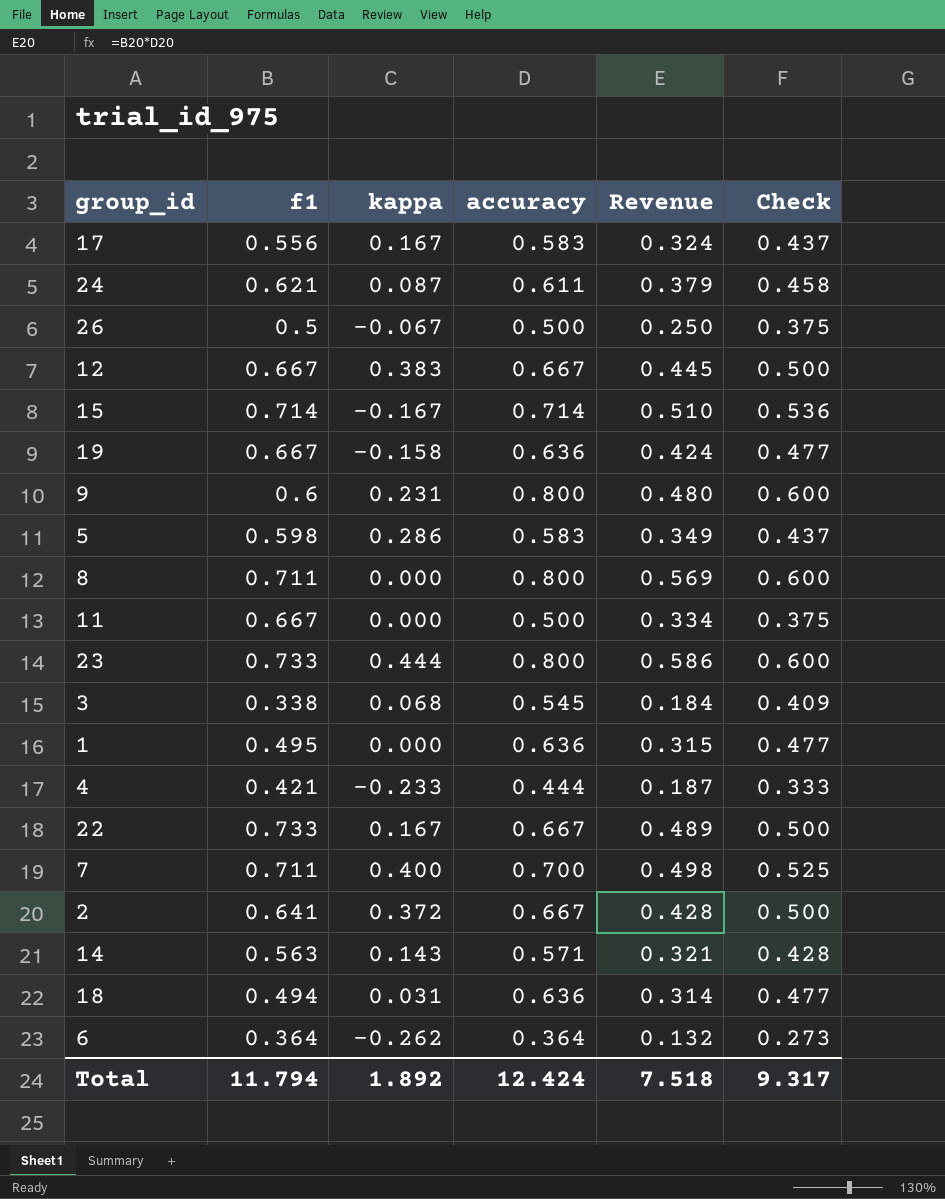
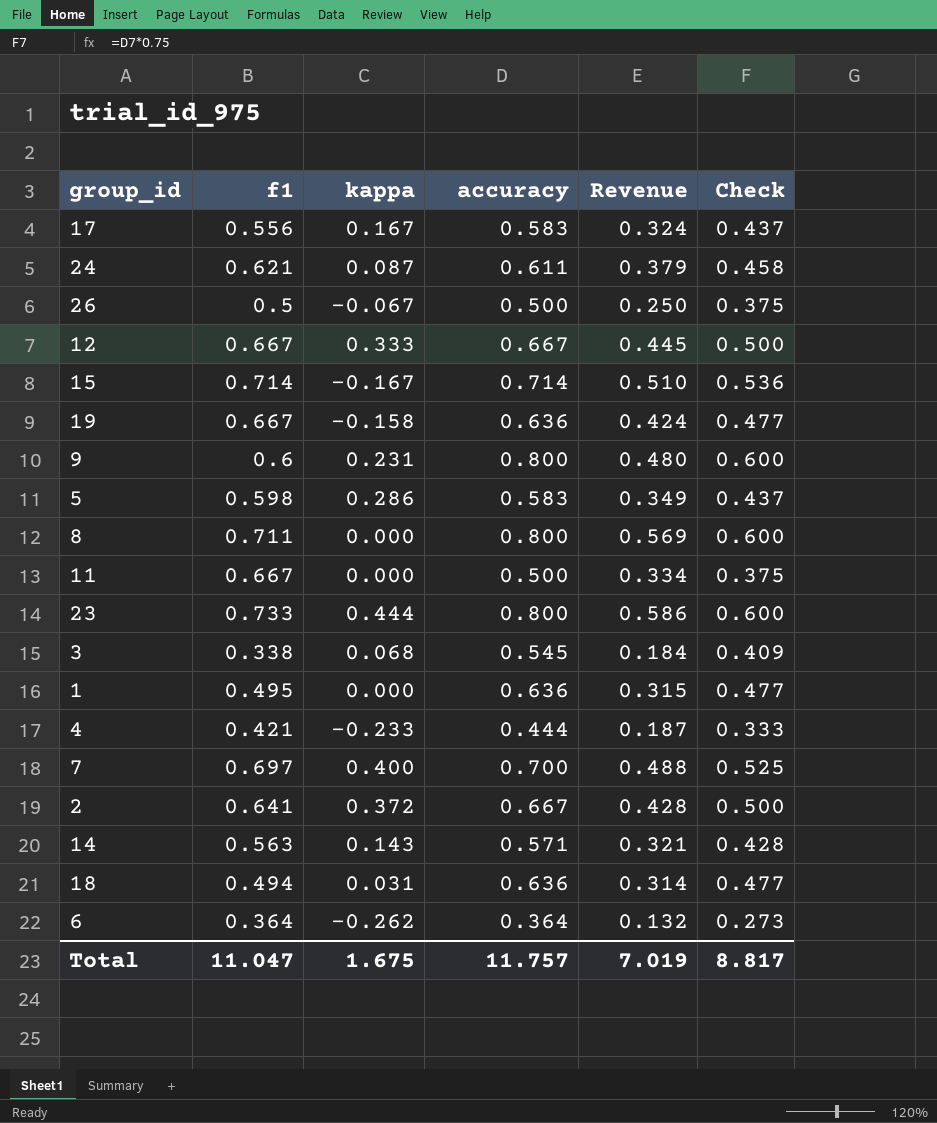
row 22: 0.733 | 0.167 | 0.667 | 0.489 | 0.500 -> none
12 | kappa: 0.383 -> 0.333
7 | f1: 0.711 -> 0.697
7 | Revenue: 0.498 -> 0.488
Total | f1: 11.794 -> 11.047
Total | kappa: 1.892 -> 1.675
Total | accuracy: 12.424 -> 11.757
Total | Revenue: 7.518 -> 7.019
Total | Check: 9.317 -> 8.817

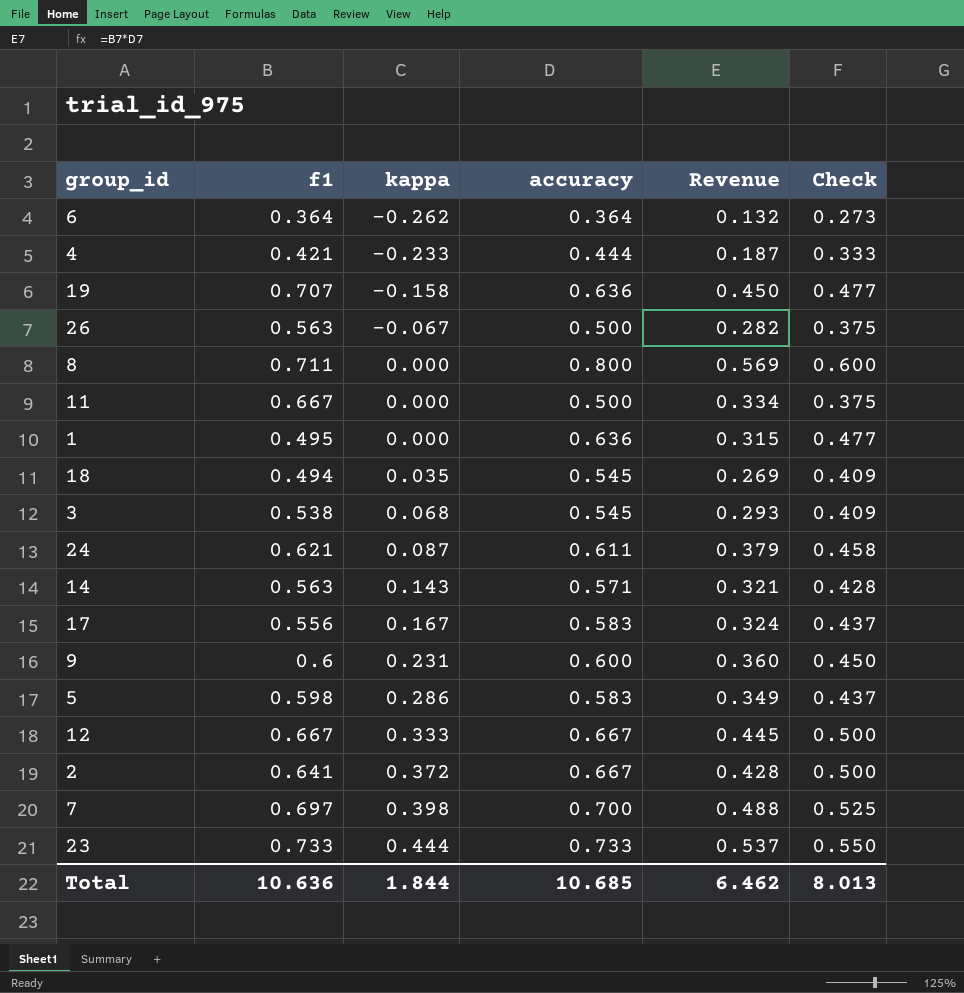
row order: none -> kappa ascending
row 15: 0.714 | -0.167 | 0.714 | 0.510 | 0.536 -> none
19 | f1: 0.667 -> 0.707
19 | Revenue: 0.424 -> 0.450
26 | f1: 0.5 -> 0.563
26 | Revenue: 0.250 -> 0.282
18 | kappa: 0.031 -> 0.035
18 | accuracy: 0.636 -> 0.545
18 | Revenue: 0.314 -> 0.269
18 | Check: 0.477 -> 0.409
3 | f1: 0.338 -> 0.538
3 | Revenue: 0.184 -> 0.293
9 | accuracy: 0.800 -> 0.600
9 | Revenue: 0.480 -> 0.360
9 | Check: 0.600 -> 0.450
7 | kappa: 0.400 -> 0.398
23 | accuracy: 0.800 -> 0.733
23 | Revenue: 0.586 -> 0.537
23 | Check: 0.600 -> 0.550
Total | f1: 11.047 -> 10.636
Total | kappa: 1.675 -> 1.844
Total | accuracy: 11.757 -> 10.685
Total | Revenue: 7.019 -> 6.462
Total | Check: 8.817 -> 8.013

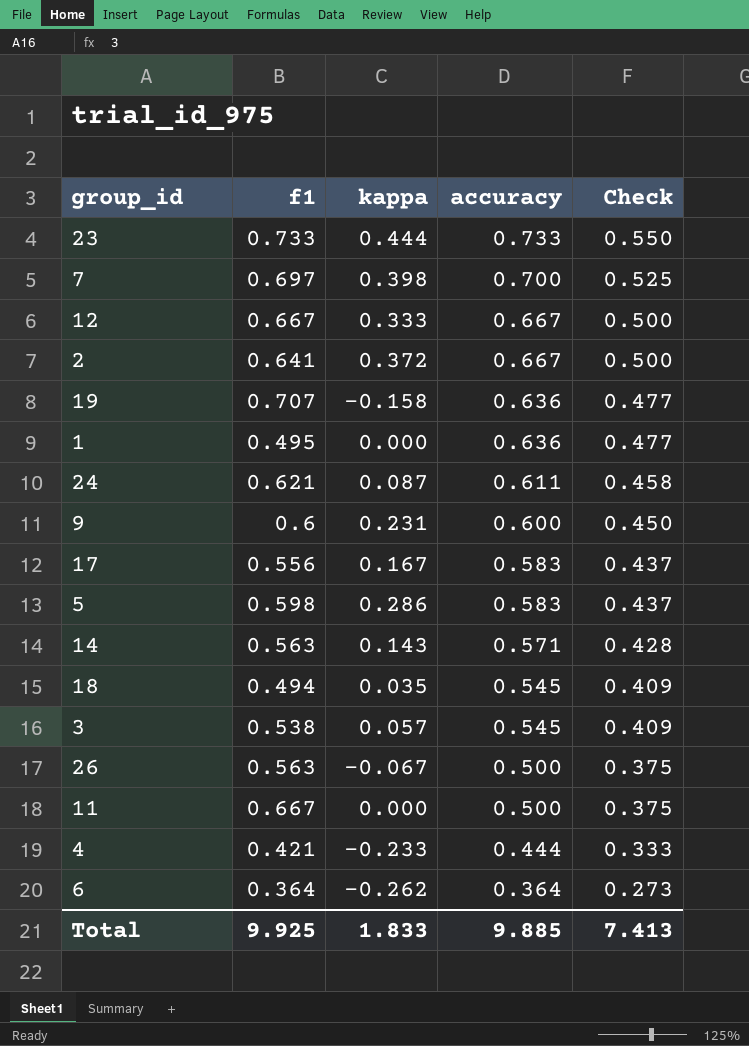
row order: kappa ascending -> accuracy descending
column Revenue | formula: [f1] * [accuracy] -> none
row 8: 0.711 | 0.000 | 0.800 | 0.569 | 0.600 -> none
3 | kappa: 0.068 -> 0.057
Total | f1: 10.636 -> 9.925
Total | kappa: 1.844 -> 1.833
Total | accuracy: 10.685 -> 9.885
Total | Check: 8.013 -> 7.413

